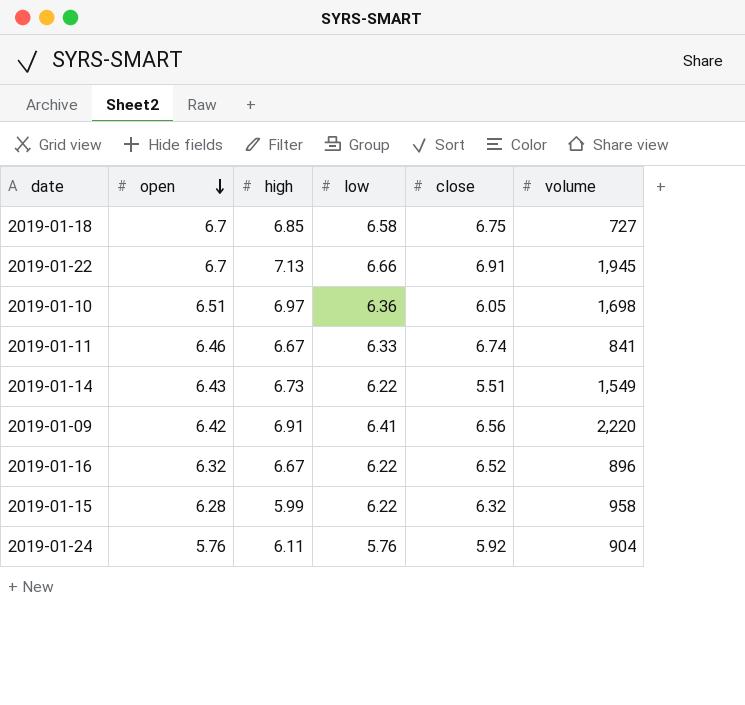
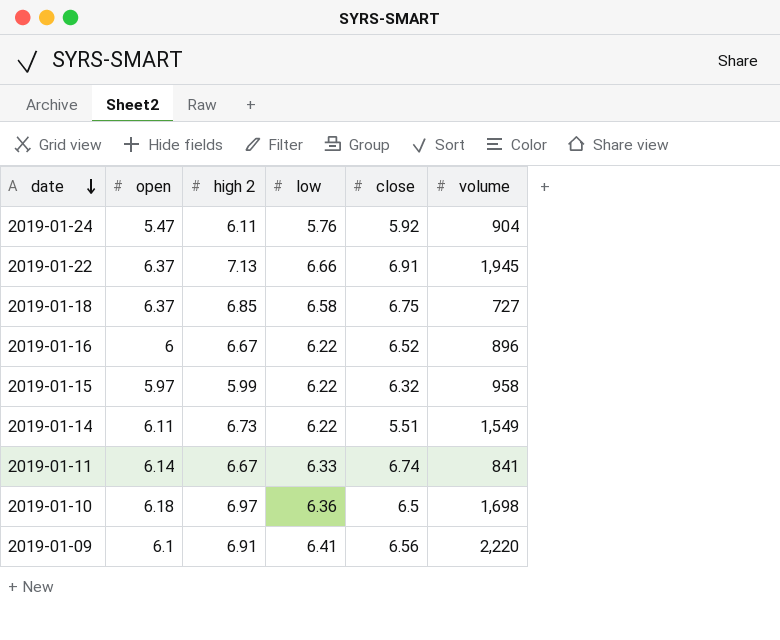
row order: open descending -> date descending
column name: high -> high 2
2019-01-24 | open: 5.76 -> 5.47
2019-01-22 | open: 6.7 -> 6.37
2019-01-18 | open: 6.7 -> 6.37
2019-01-16 | open: 6.32 -> 6
2019-01-15 | open: 6.28 -> 5.97
2019-01-14 | open: 6.43 -> 6.11
2019-01-11 | open: 6.46 -> 6.14
2019-01-10 | open: 6.51 -> 6.18
2019-01-10 | close: 6.05 -> 6.5
2019-01-09 | open: 6.42 -> 6.1

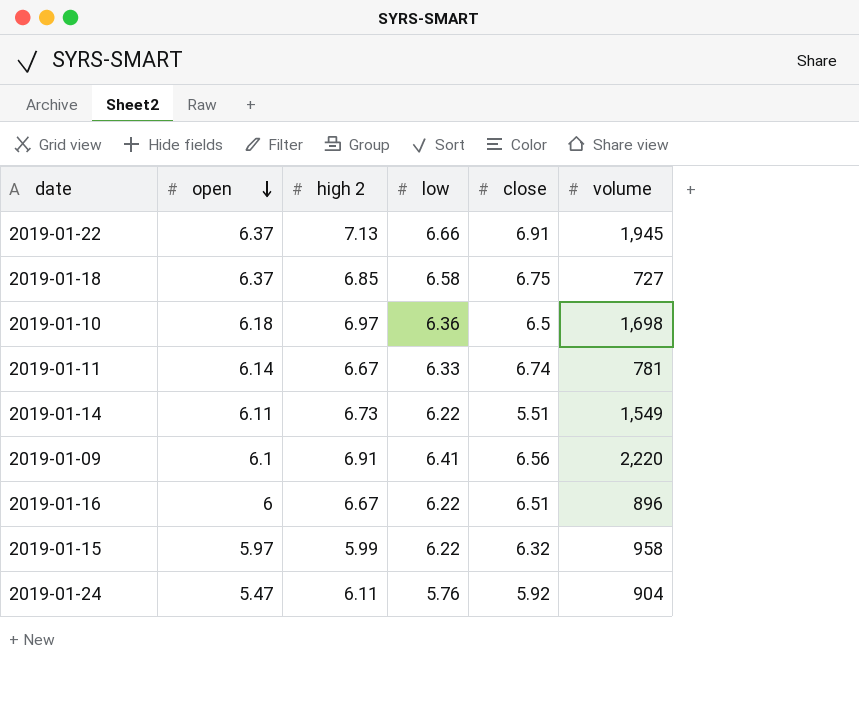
row order: date descending -> open descending
2019-01-11 | volume: 841 -> 781
2019-01-16 | close: 6.52 -> 6.51

